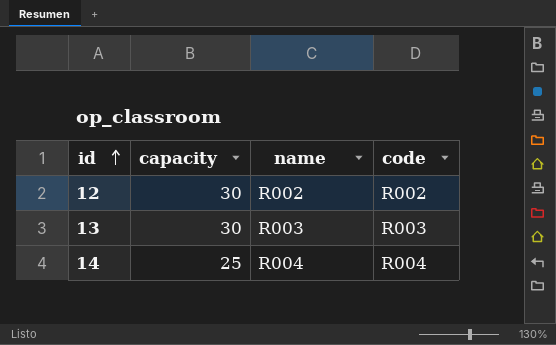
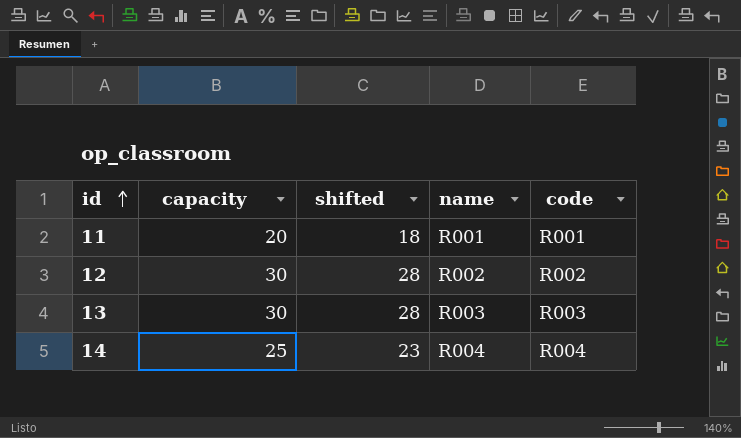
column shifted | formula: none -> [capacity] - 2
row 11: none -> 20 | 18 | R001 | R001

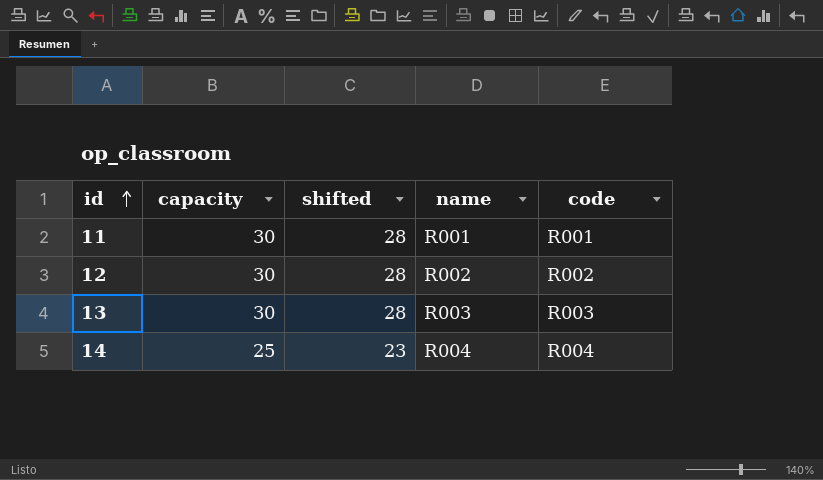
11 | capacity: 20 -> 30
11 | shifted: 18 -> 28

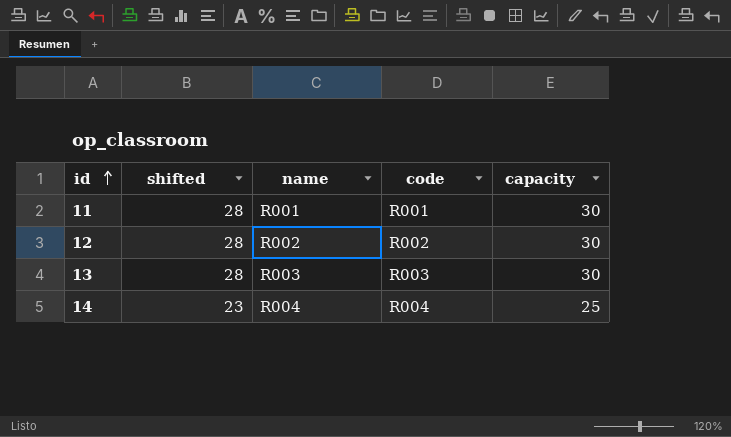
column capacity | position: 2 -> 5

